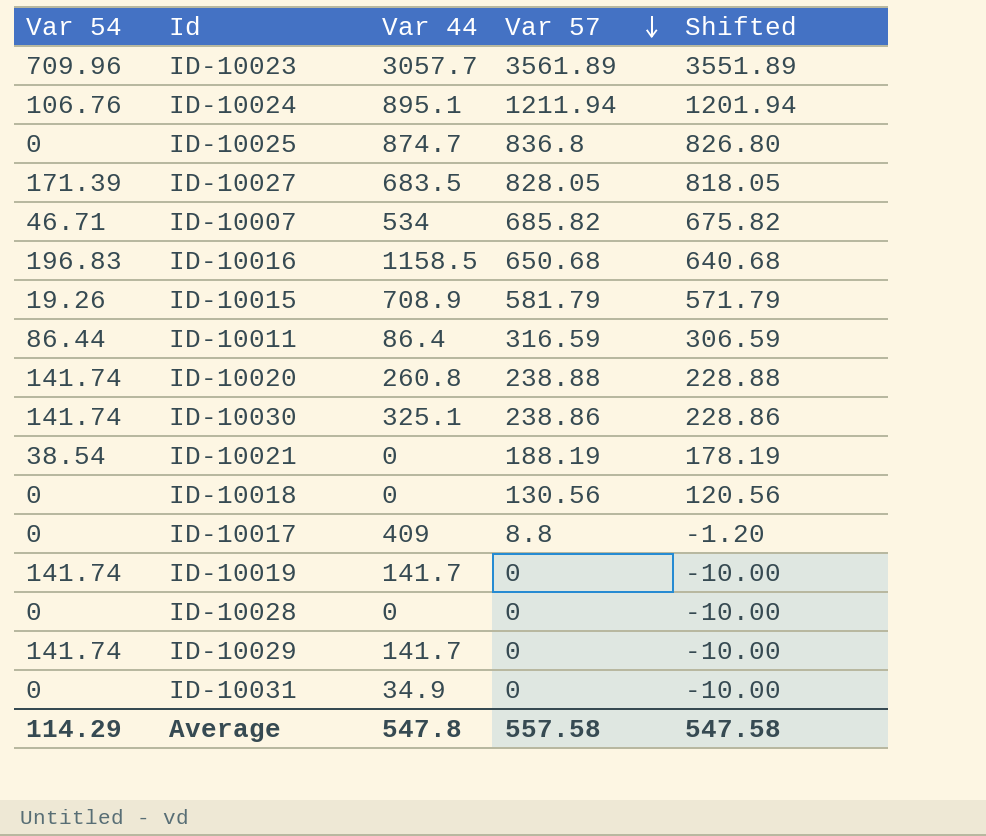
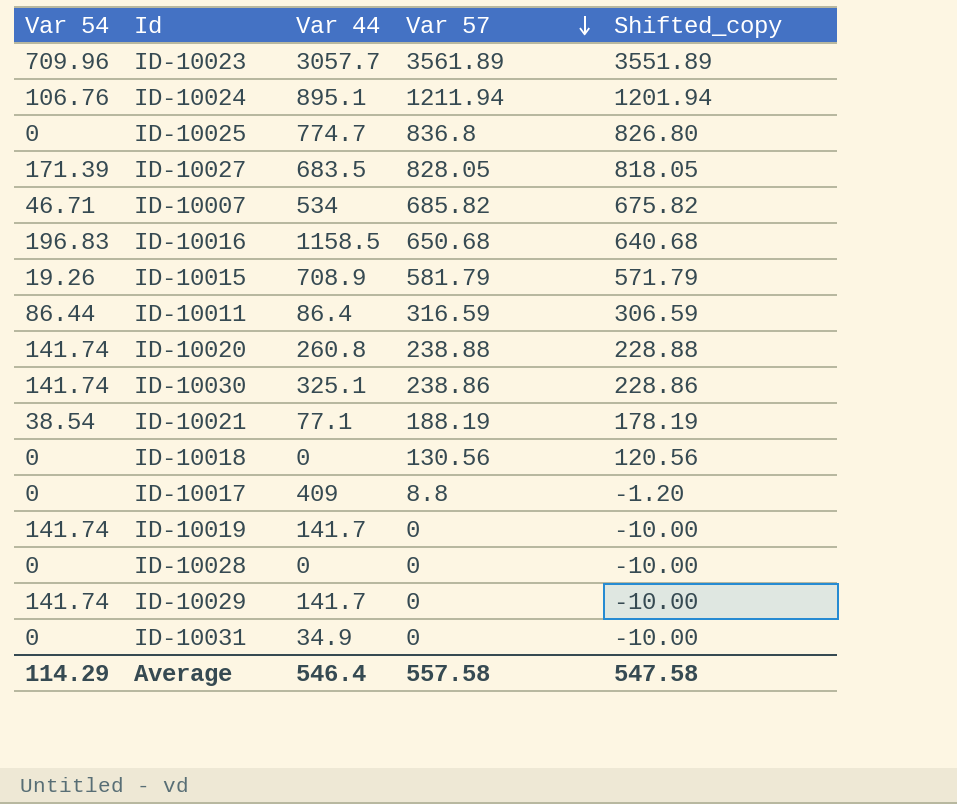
column name: Shifted -> Shifted_copy
ID-10025 | Var 44: 874.7 -> 774.7
ID-10021 | Var 44: 0 -> 77.1
Average | Var 44: 547.8 -> 546.4

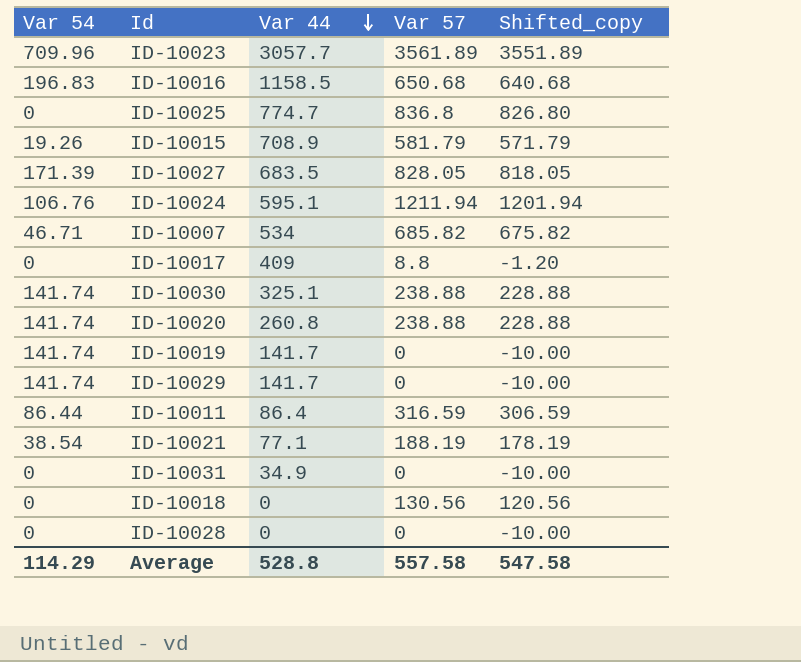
row order: Var 57 descending -> Var 44 descending
ID-10024 | Var 44: 895.1 -> 595.1
ID-10030 | Var 57: 238.86 -> 238.88
ID-10030 | Shifted_copy: 228.86 -> 228.88
Average | Var 44: 546.4 -> 528.8

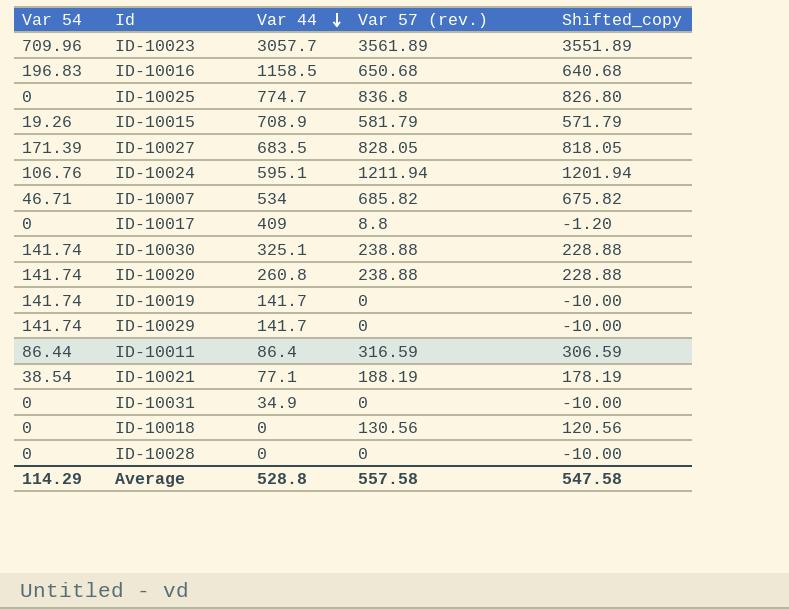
column name: Var 57 -> Var 57 (rev.)

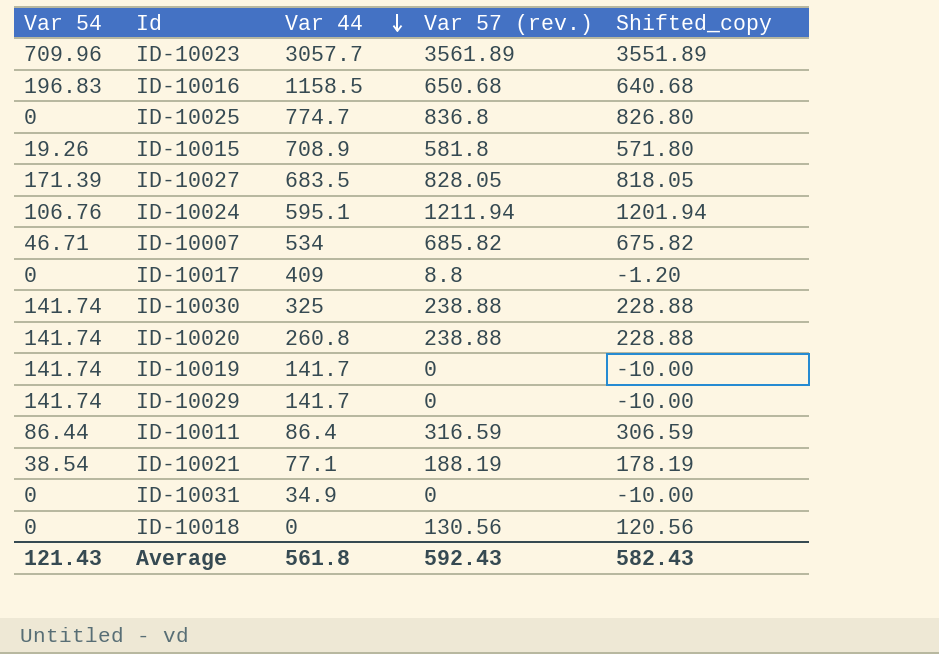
row ID-10028: 0 | 0 | 0 | -10.00 -> none
ID-10015 | Var 57 (rev.): 581.79 -> 581.8
ID-10015 | Shifted_copy: 571.79 -> 571.80
ID-10030 | Var 44: 325.1 -> 325
Average | Var 54: 114.29 -> 121.43
Average | Var 44: 528.8 -> 561.8
Average | Var 57 (rev.): 557.58 -> 592.43
Average | Shifted_copy: 547.58 -> 582.43

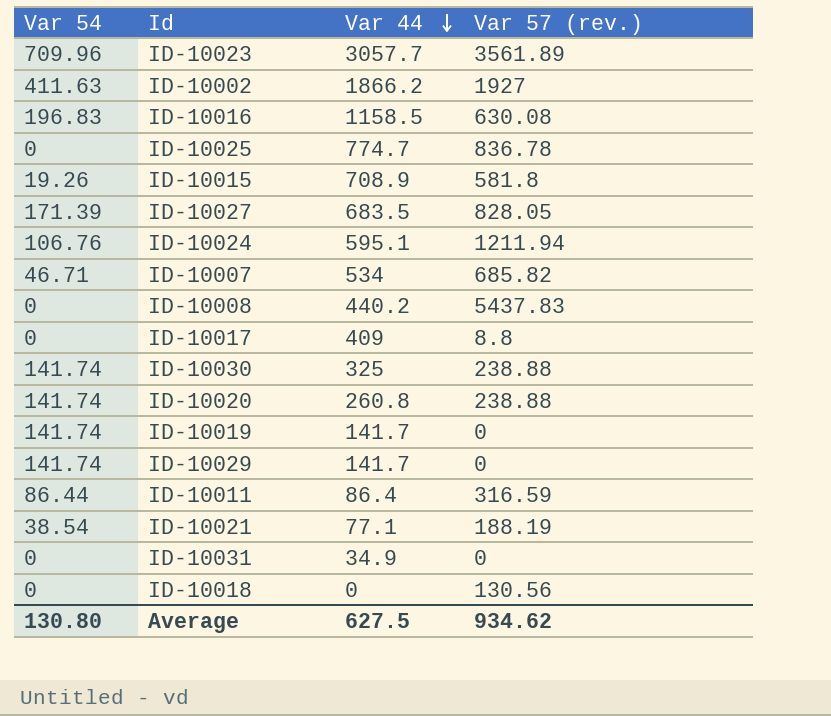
column Shifted_copy | formula: [Var 57 (rev.)] - 10 -> none
row ID-10002: none -> 411.63 | 1866.2 | 1927
ID-10016 | Var 57 (rev.): 650.68 -> 630.08
ID-10025 | Var 57 (rev.): 836.8 -> 836.78
row ID-10008: none -> 0 | 440.2 | 5437.83
Average | Var 54: 121.43 -> 130.80
Average | Var 44: 561.8 -> 627.5
Average | Var 57 (rev.): 592.43 -> 934.62

